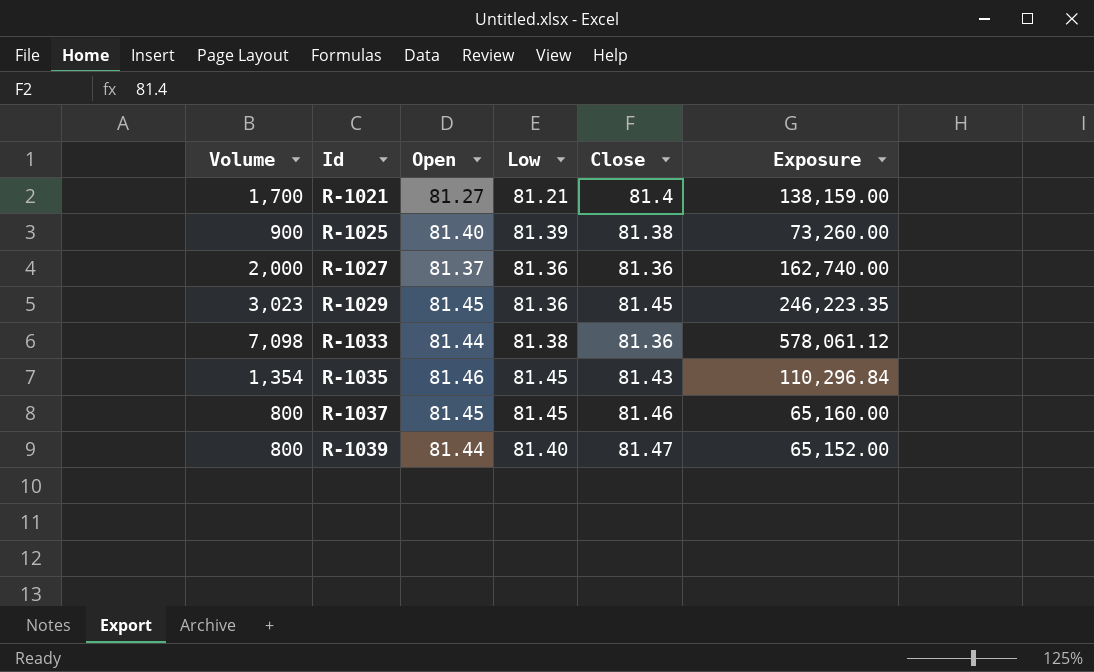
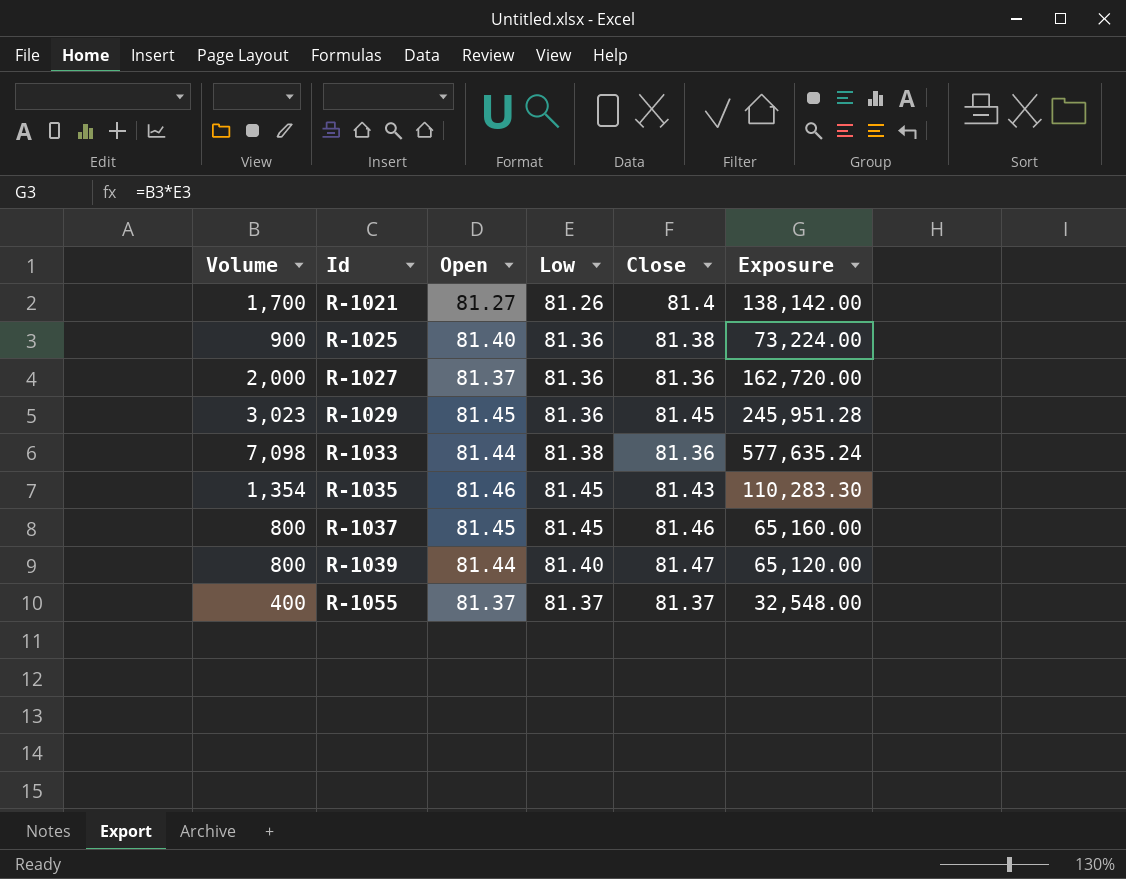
column Exposure | formula: [Volume] * [Open] -> [Volume] * [Low]
R-1021 | Low: 81.21 -> 81.26
R-1025 | Low: 81.39 -> 81.36
row R-1055: none -> 400 | 81.37 | 81.37 | 81.37 | 32,548.00

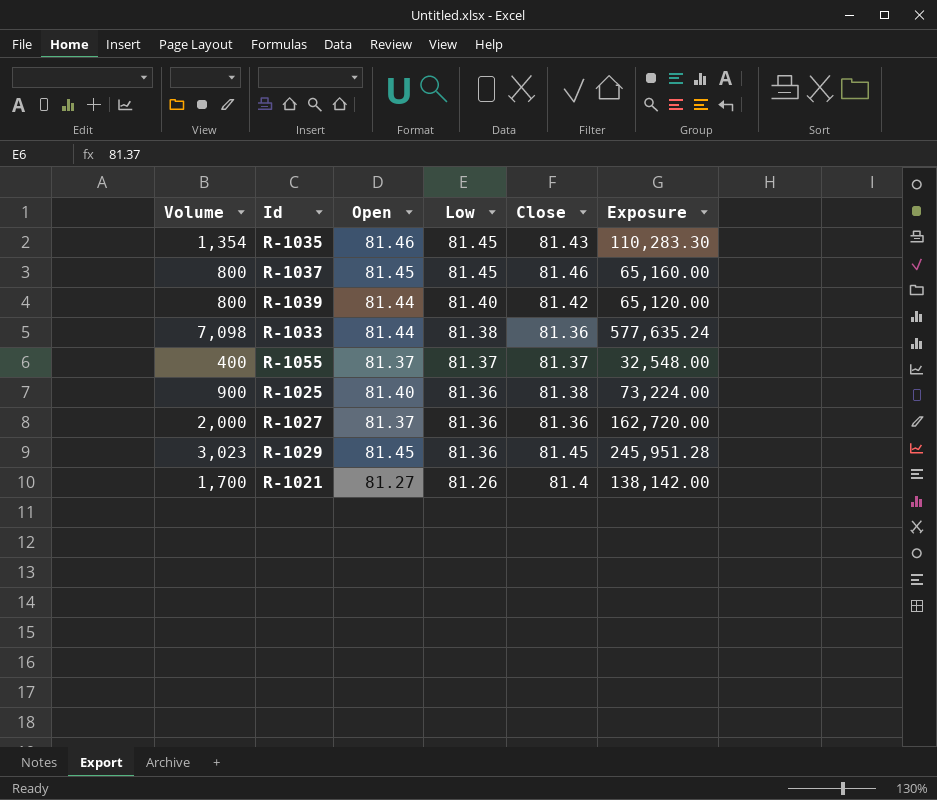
row order: Id ascending -> Low descending
R-1039 | Close: 81.47 -> 81.42

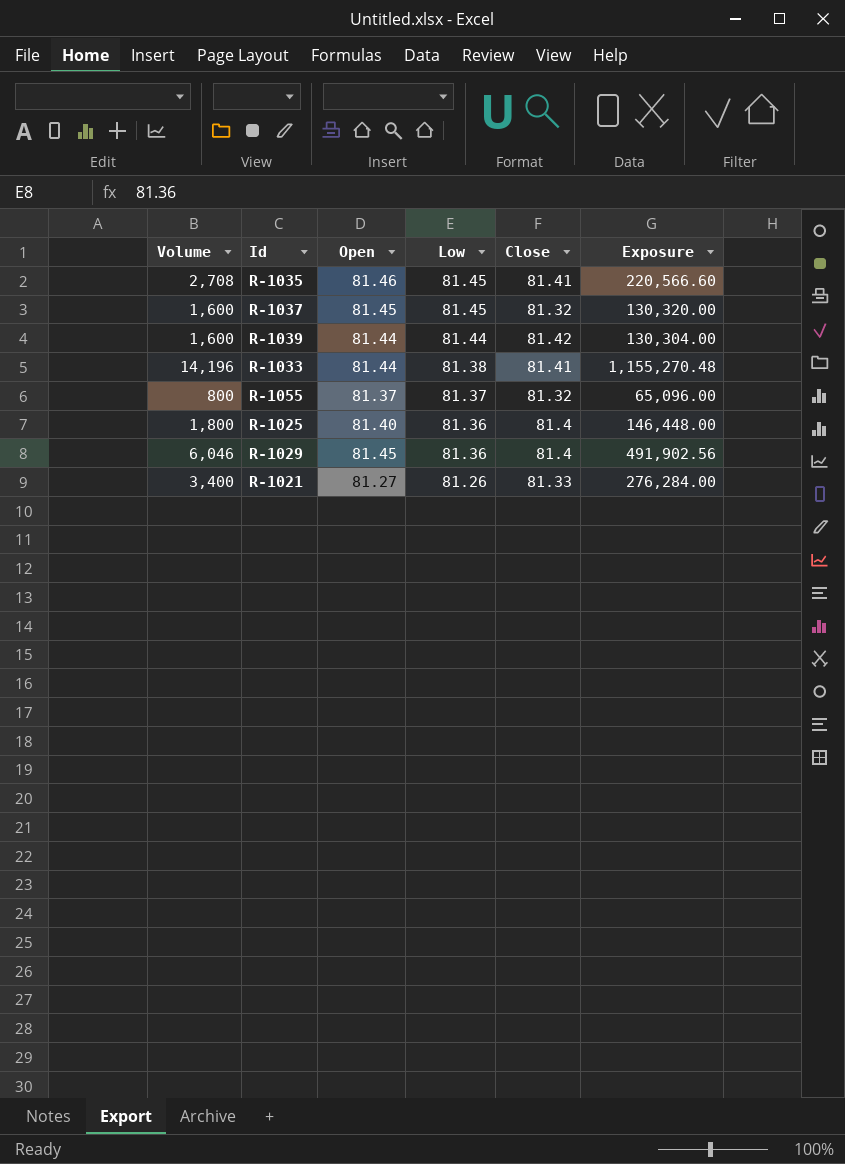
row R-1027: 2,000 | 81.37 | 81.36 | 81.36 | 162,720.00 -> none
R-1035 | Volume: 1,354 -> 2,708
R-1035 | Close: 81.43 -> 81.41
R-1035 | Exposure: 110,283.30 -> 220,566.60
R-1037 | Volume: 800 -> 1,600
R-1037 | Close: 81.46 -> 81.32
R-1037 | Exposure: 65,160.00 -> 130,320.00
R-1039 | Volume: 800 -> 1,600
R-1039 | Low: 81.40 -> 81.44
R-1039 | Exposure: 65,120.00 -> 130,304.00
R-1033 | Volume: 7,098 -> 14,196
R-1033 | Close: 81.36 -> 81.41
R-1033 | Exposure: 577,635.24 -> 1,155,270.48
R-1055 | Volume: 400 -> 800
R-1055 | Close: 81.37 -> 81.32
R-1055 | Exposure: 32,548.00 -> 65,096.00
R-1025 | Volume: 900 -> 1,800
R-1025 | Close: 81.38 -> 81.4
R-1025 | Exposure: 73,224.00 -> 146,448.00
R-1029 | Volume: 3,023 -> 6,046
R-1029 | Close: 81.45 -> 81.4
R-1029 | Exposure: 245,951.28 -> 491,902.56
R-1021 | Volume: 1,700 -> 3,400
R-1021 | Close: 81.4 -> 81.33
R-1021 | Exposure: 138,142.00 -> 276,284.00

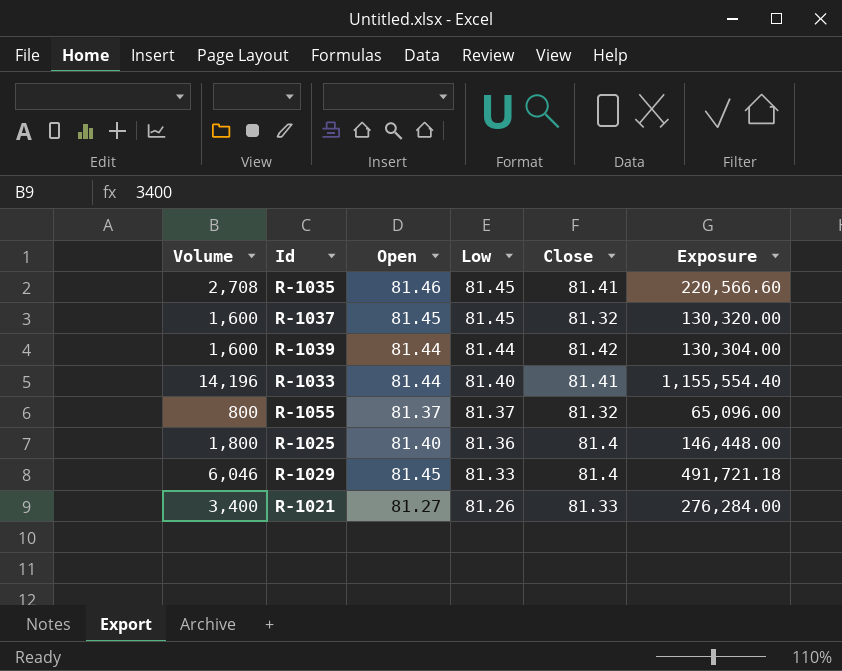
R-1033 | Low: 81.38 -> 81.40
R-1033 | Exposure: 1,155,270.48 -> 1,155,554.40
R-1029 | Low: 81.36 -> 81.33
R-1029 | Exposure: 491,902.56 -> 491,721.18

